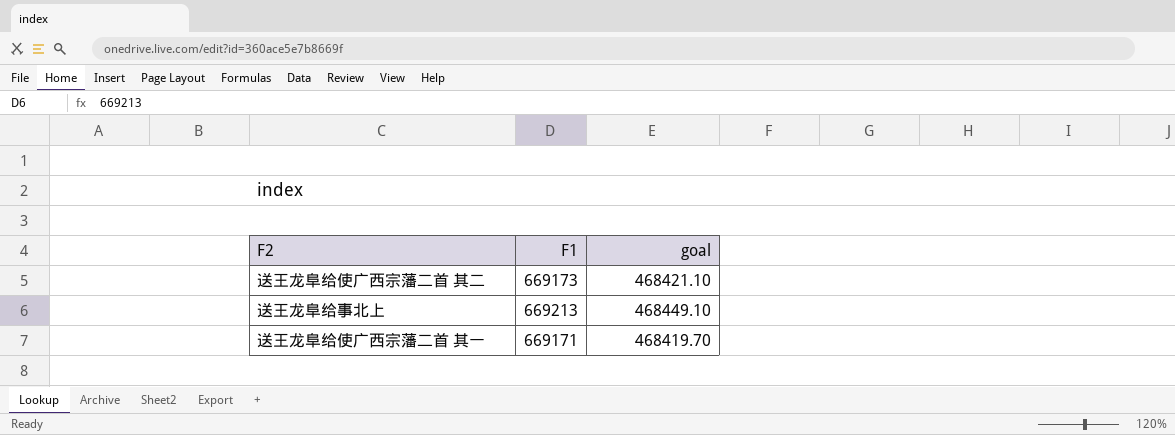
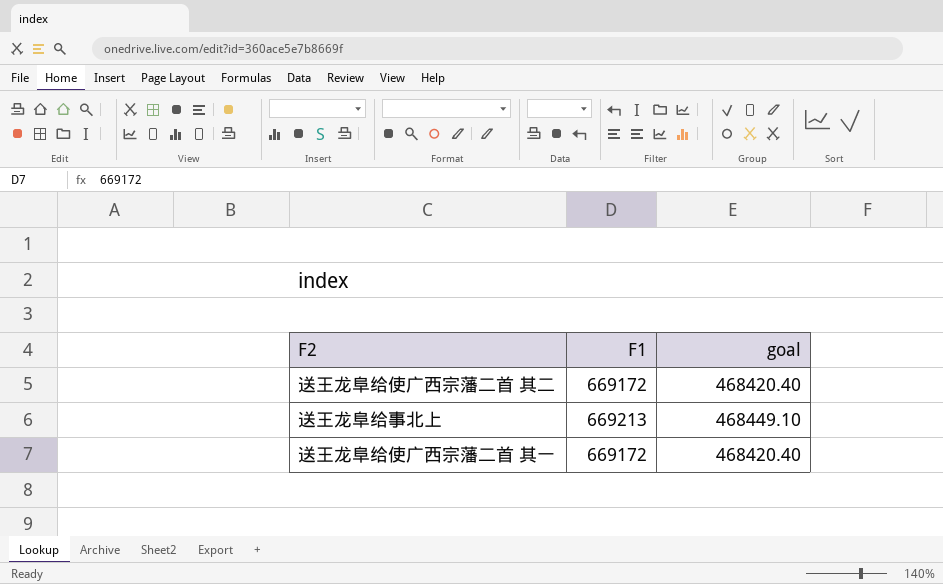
送王龙阜给使广西宗藩二首 其二 | F1: 669173 -> 669172
送王龙阜给使广西宗藩二首 其二 | goal: 468421.10 -> 468420.40
送王龙阜给使广西宗藩二首 其一 | F1: 669171 -> 669172
送王龙阜给使广西宗藩二首 其一 | goal: 468419.70 -> 468420.40

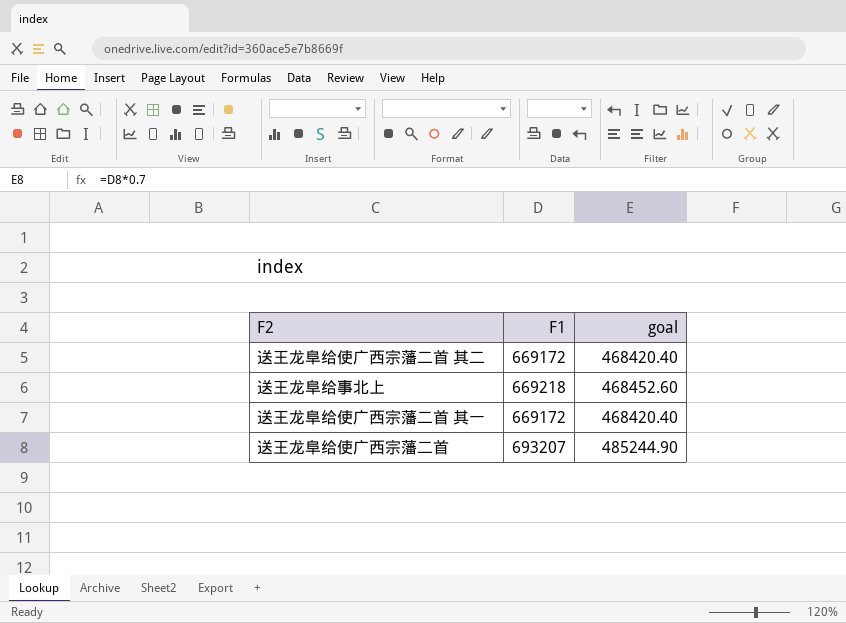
送王龙阜给事北上 | F1: 669213 -> 669218
送王龙阜给事北上 | goal: 468449.10 -> 468452.60
row 送王龙阜给使广西宗藩二首: none -> 693207 | 485244.90

